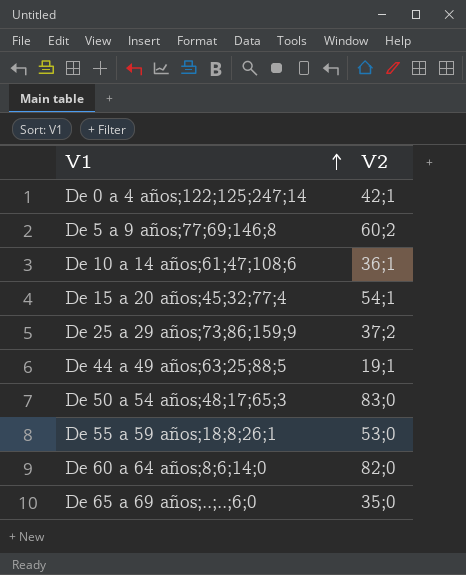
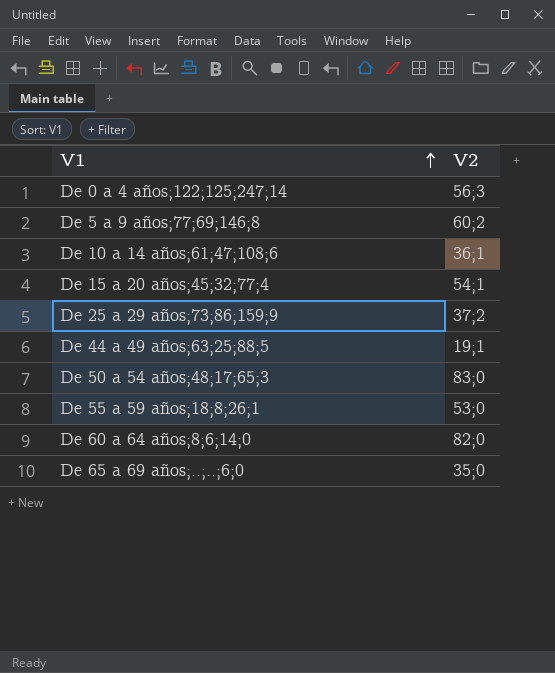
De 0 a 4 años;122;125;247;14 | V2: 42;1 -> 56;3

